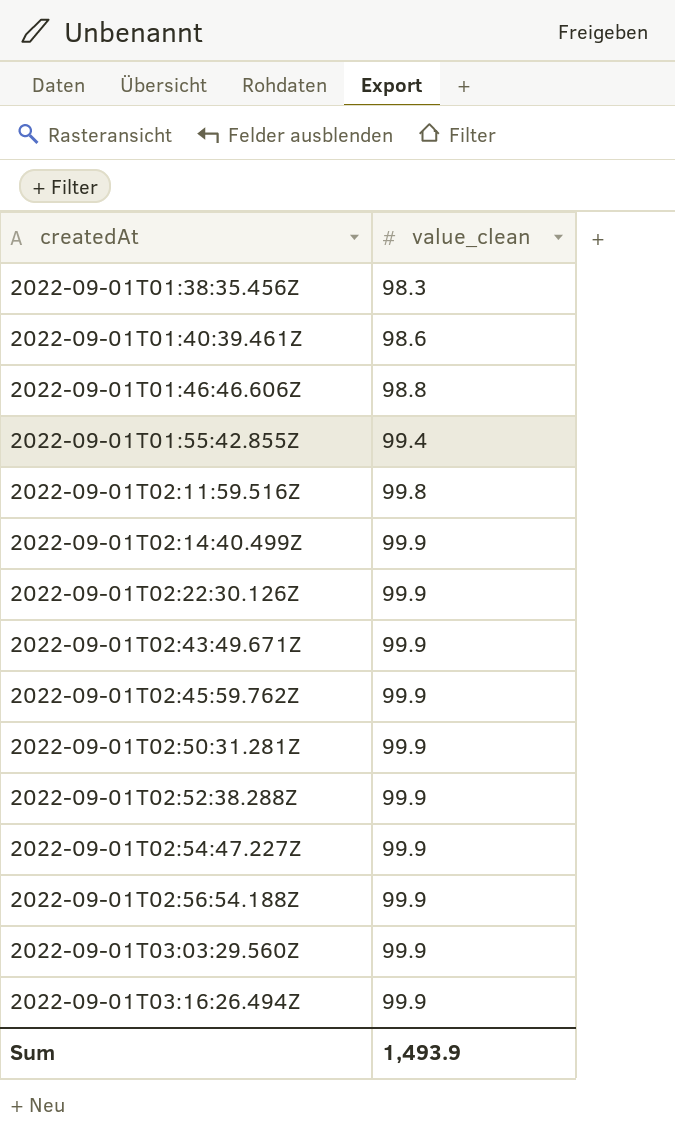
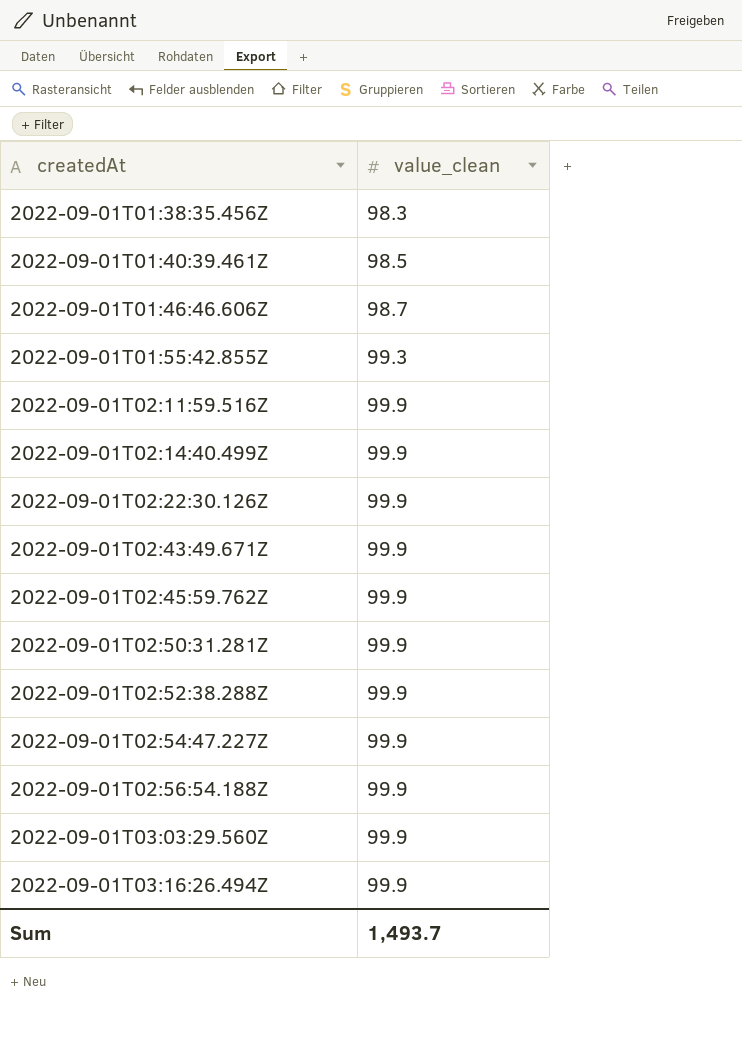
2022-09-01T01:40:39.461Z | value_clean: 98.6 -> 98.5
2022-09-01T01:46:46.606Z | value_clean: 98.8 -> 98.7
2022-09-01T01:55:42.855Z | value_clean: 99.4 -> 99.3
2022-09-01T02:11:59.516Z | value_clean: 99.8 -> 99.9
Sum | value_clean: 1,493.9 -> 1,493.7

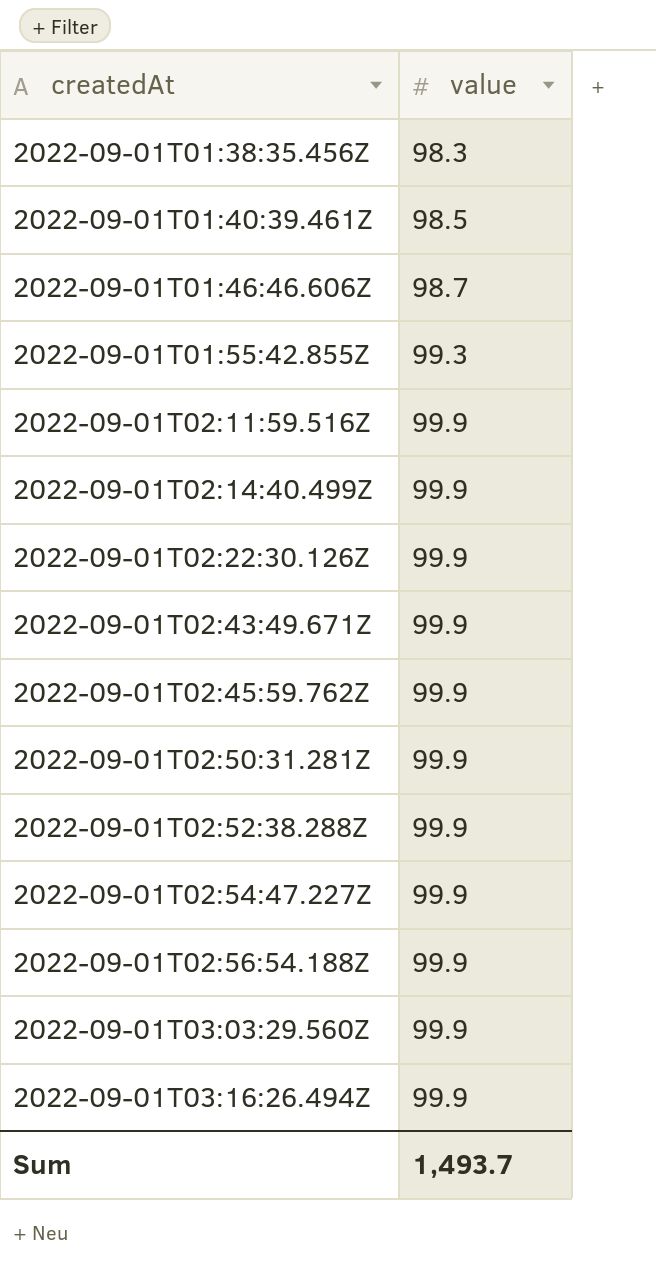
column name: value_clean -> value

